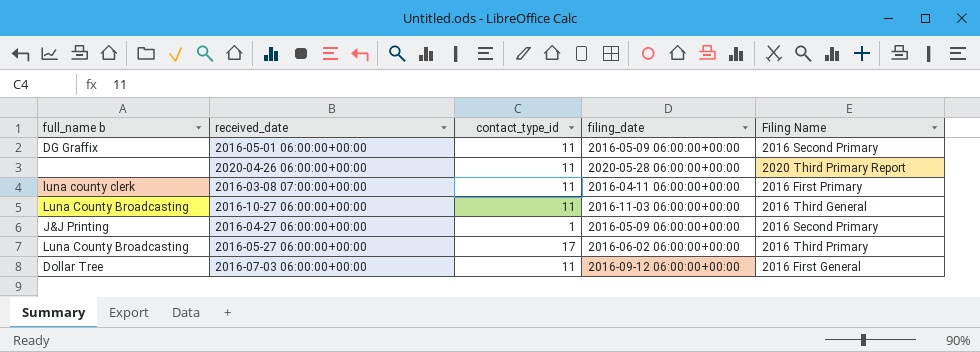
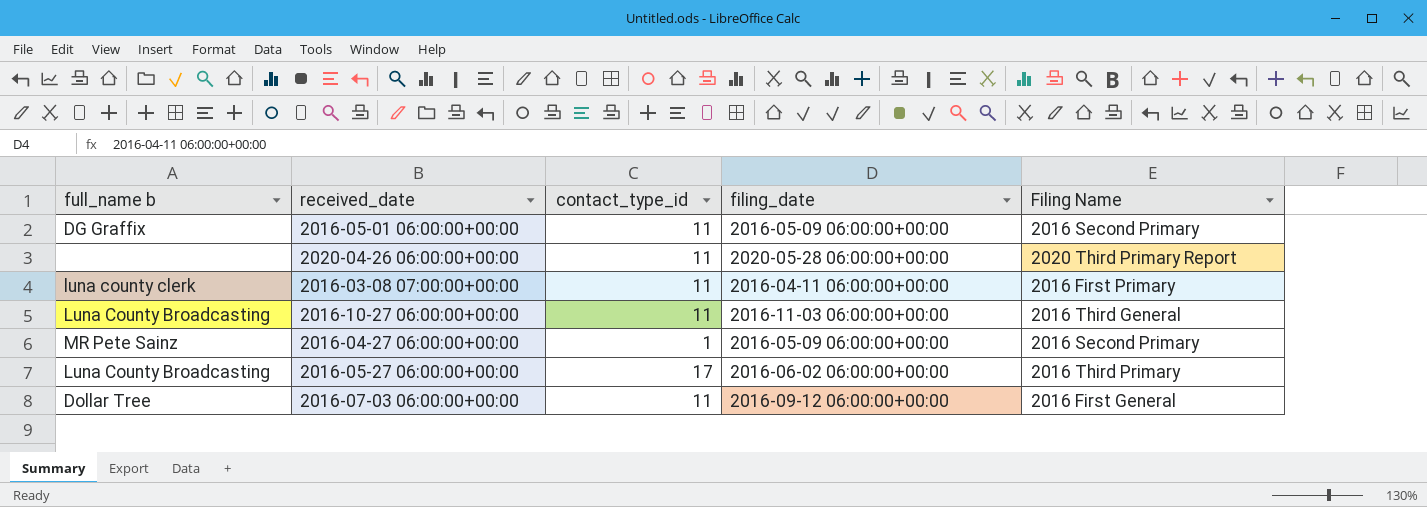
2016-04-27 06:00:00+00:00 | full_name b: J&J Printing -> MR Pete Sainz

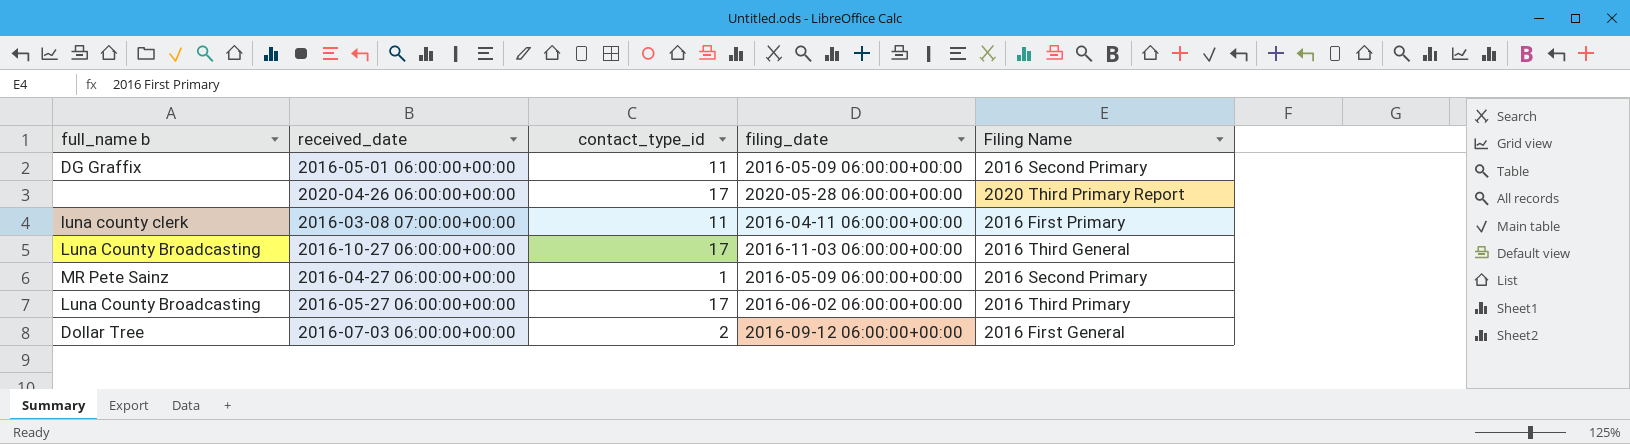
2020-04-26 06:00:00+00:00 | contact_type_id: 11 -> 17
2016-10-27 06:00:00+00:00 | contact_type_id: 11 -> 17
2016-07-03 06:00:00+00:00 | contact_type_id: 11 -> 2

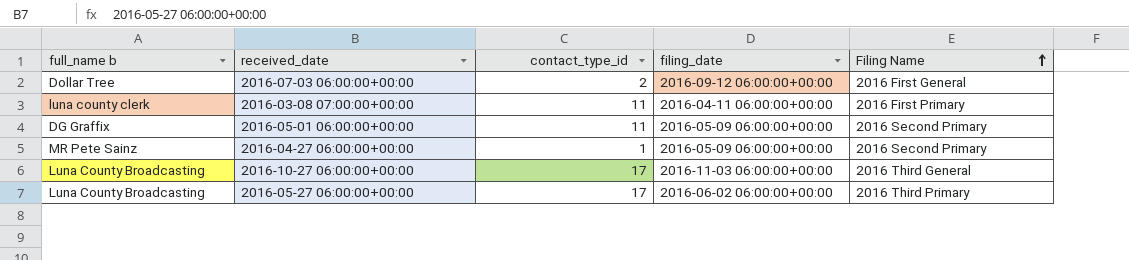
row order: none -> Filing Name ascending
row 2020-04-26 06:00:00+00:00: none | 17 | 2020-05-28 06:00:00+00:00 | 2020 Third Primary Report -> none

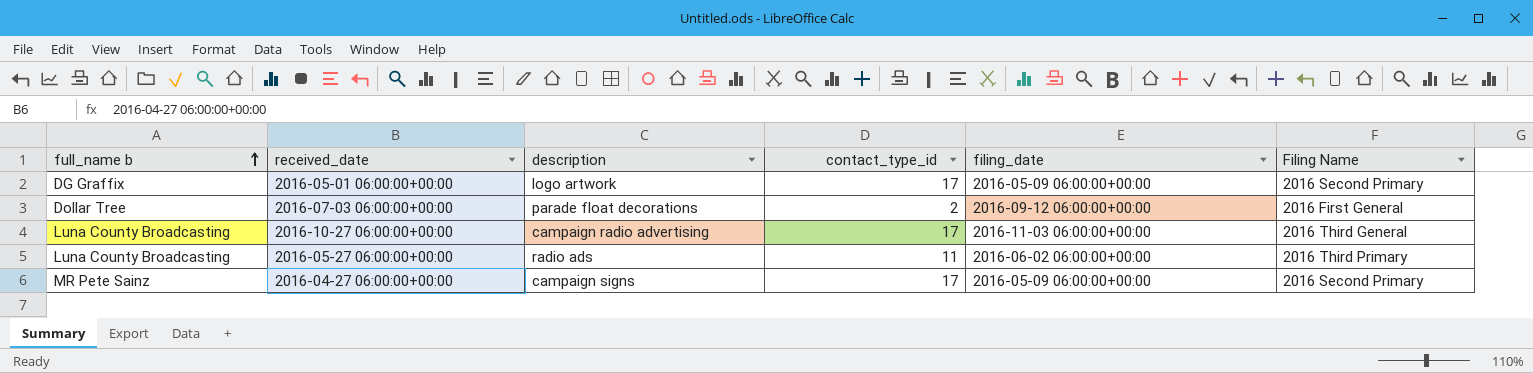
row order: Filing Name ascending -> full_name b ascending
column description | position: none -> 3
row 2016-03-08 07:00:00+00:00: luna county clerk | 11 | 2016-04-11 06:00:00+00:00 | 2016 First Primary -> none
2016-05-01 06:00:00+00:00 | contact_type_id: 11 -> 17
2016-05-27 06:00:00+00:00 | contact_type_id: 17 -> 11
2016-04-27 06:00:00+00:00 | contact_type_id: 1 -> 17

